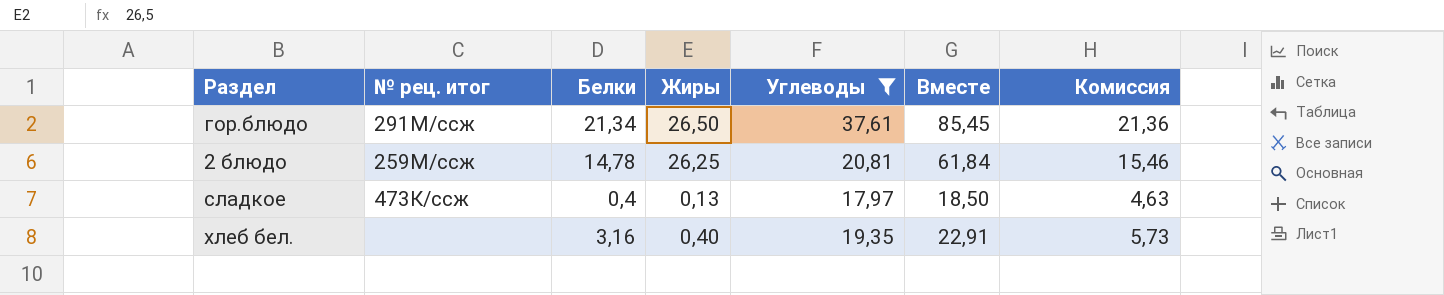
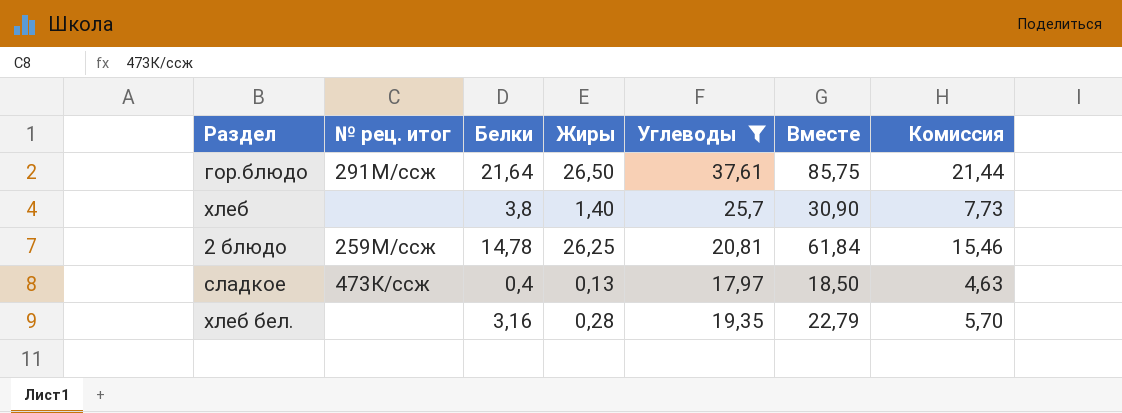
гор.блюдо | Белки: 21,34 -> 21,64
гор.блюдо | Вместе: 85,45 -> 85,75
гор.блюдо | Комиссия: 21,36 -> 21,44
row хлеб: none -> none | 3,8 | 1,40 | 25,7 | 30,90 | 7,73
хлеб бел. | Жиры: 0,40 -> 0,28
хлеб бел. | Вместе: 22,91 -> 22,79
хлеб бел. | Комиссия: 5,73 -> 5,70

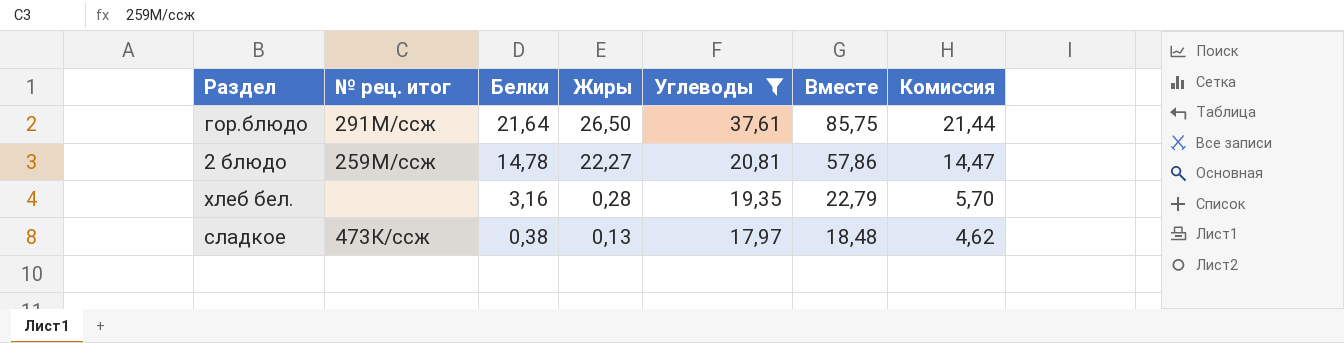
row order: none -> Белки descending
row хлеб: none | 3,8 | 1,40 | 25,7 | 30,90 | 7,73 -> none
2 блюдо | Жиры: 26,25 -> 22,27
2 блюдо | Вместе: 61,84 -> 57,86
2 блюдо | Комиссия: 15,46 -> 14,47
сладкое | Белки: 0,4 -> 0,38
сладкое | Вместе: 18,50 -> 18,48
сладкое | Комиссия: 4,63 -> 4,62

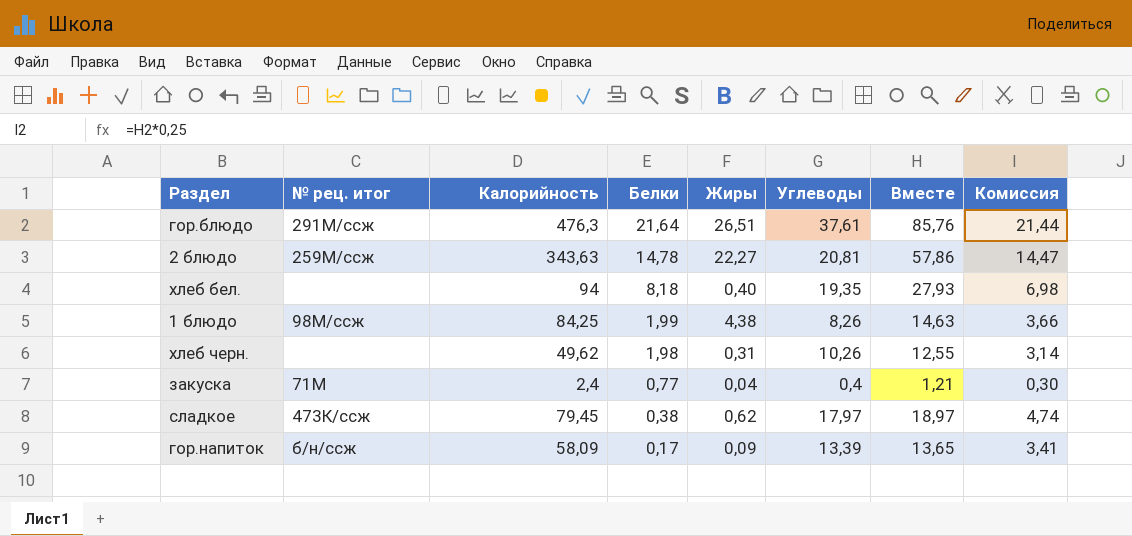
filter: Углеводы >= 17,97 -> none
column Калорийность | position: none -> 3
гор.блюдо | Жиры: 26,50 -> 26,51
гор.блюдо | Вместе: 85,75 -> 85,76
хлеб бел. | Белки: 3,16 -> 8,18
хлеб бел. | Жиры: 0,28 -> 0,40
хлеб бел. | Вместе: 22,79 -> 27,93
хлеб бел. | Комиссия: 5,70 -> 6,98
сладкое | Жиры: 0,13 -> 0,62
сладкое | Вместе: 18,48 -> 18,97
сладкое | Комиссия: 4,62 -> 4,74

